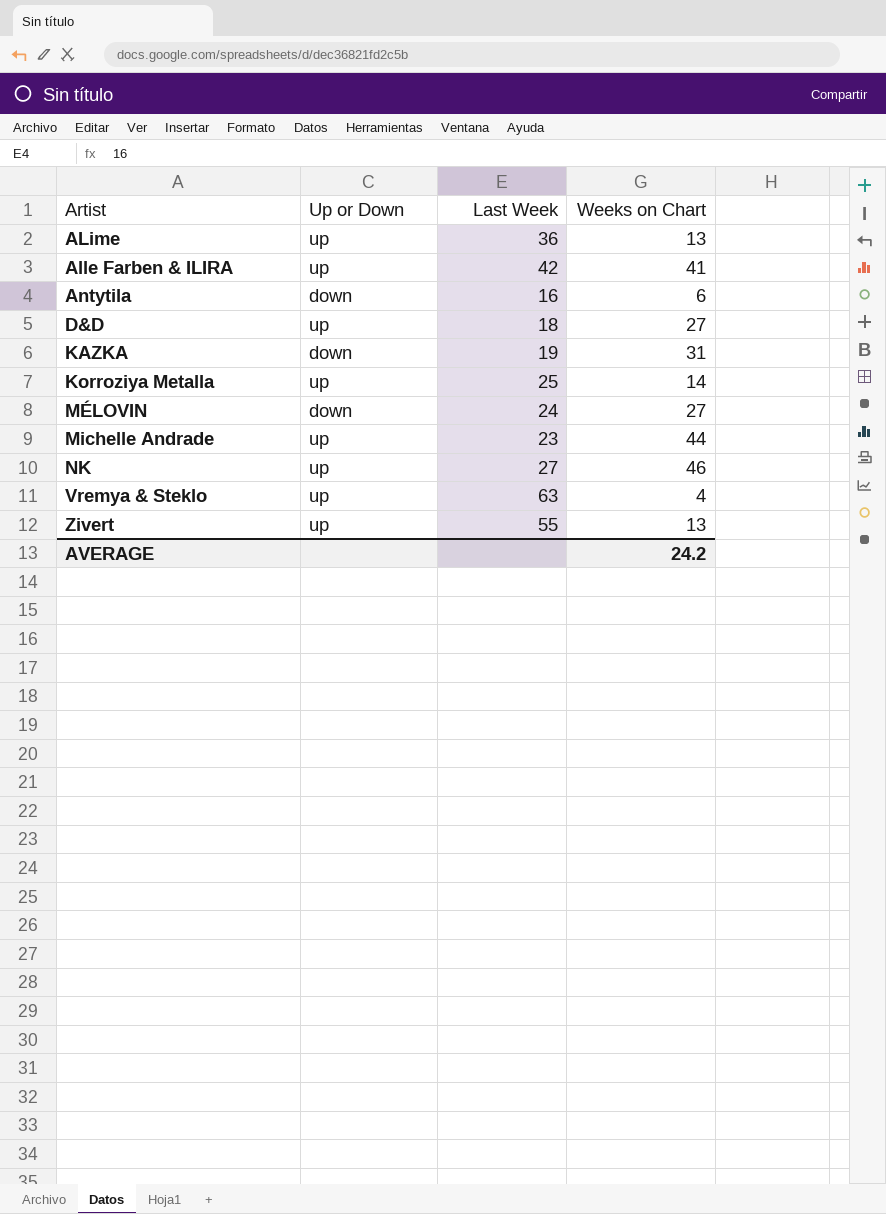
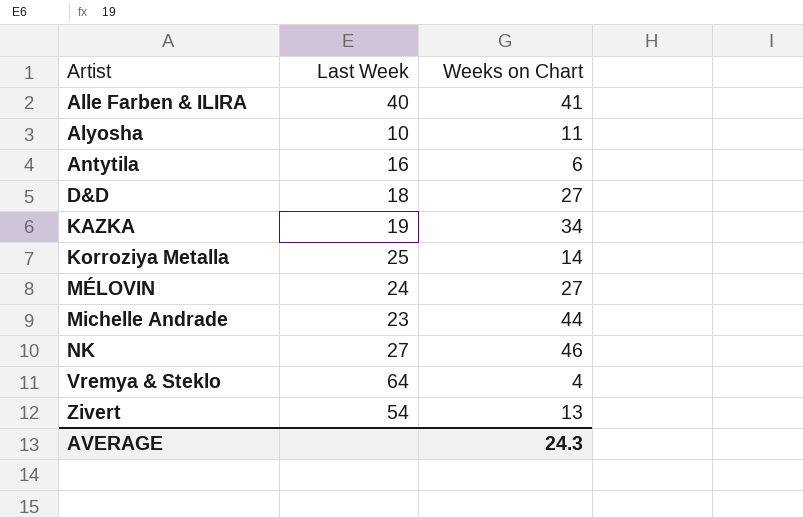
column Up or Down | position: 2 -> none
row ALime: up | 36 | 13 -> none
Alle Farben & ILIRA | Last Week: 42 -> 40
row Alyosha: none -> 10 | 11
KAZKA | Weeks on Chart: 31 -> 34
Vremya & Steklo | Last Week: 63 -> 64
Zivert | Last Week: 55 -> 54
AVERAGE | Weeks on Chart: 24.2 -> 24.3

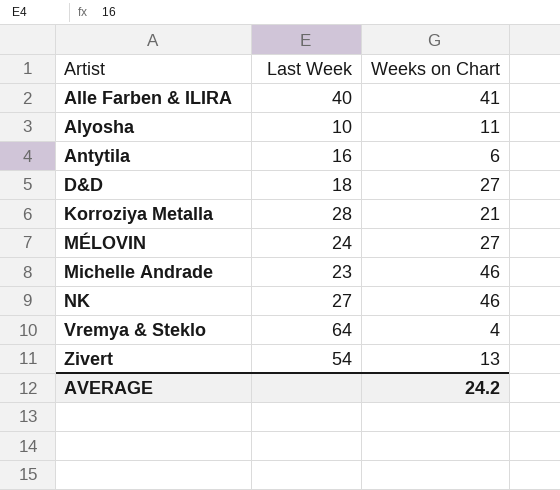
row KAZKA: 19 | 34 -> none
Korroziya Metalla | Last Week: 25 -> 28
Korroziya Metalla | Weeks on Chart: 14 -> 21
Michelle Andrade | Weeks on Chart: 44 -> 46
AVERAGE | Weeks on Chart: 24.3 -> 24.2

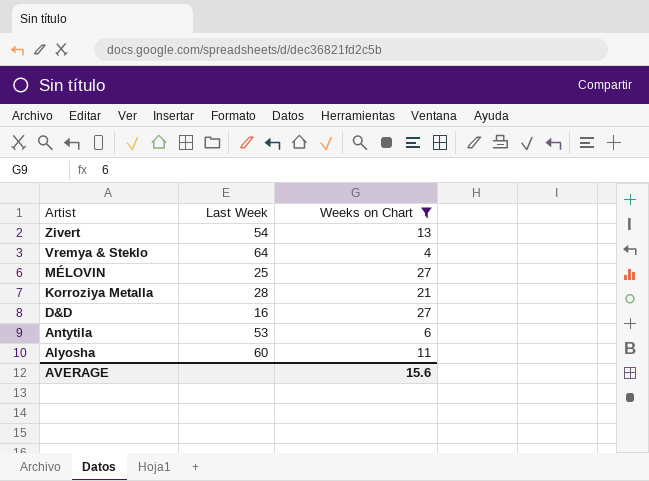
filter: none -> Weeks on Chart <= 27
row order: Artist ascending -> Artist descending
MÉLOVIN | Last Week: 24 -> 25
D&D | Last Week: 18 -> 16
Antytila | Last Week: 16 -> 53
Alyosha | Last Week: 10 -> 60
AVERAGE | Weeks on Chart: 24.2 -> 15.6

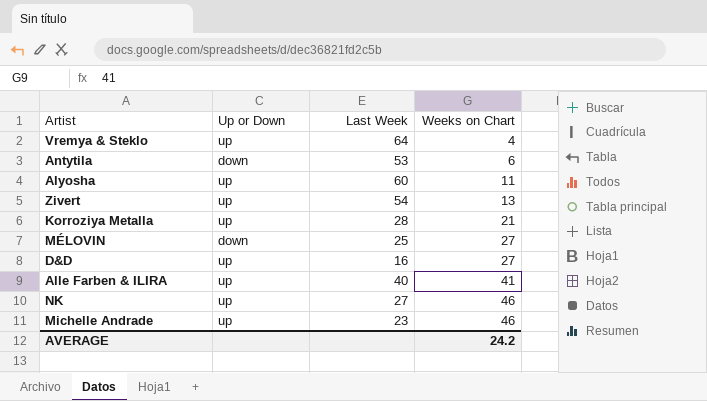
filter: Weeks on Chart <= 27 -> none
row order: Artist descending -> Weeks on Chart ascending
column Up or Down | position: none -> 2
AVERAGE | Weeks on Chart: 15.6 -> 24.2

